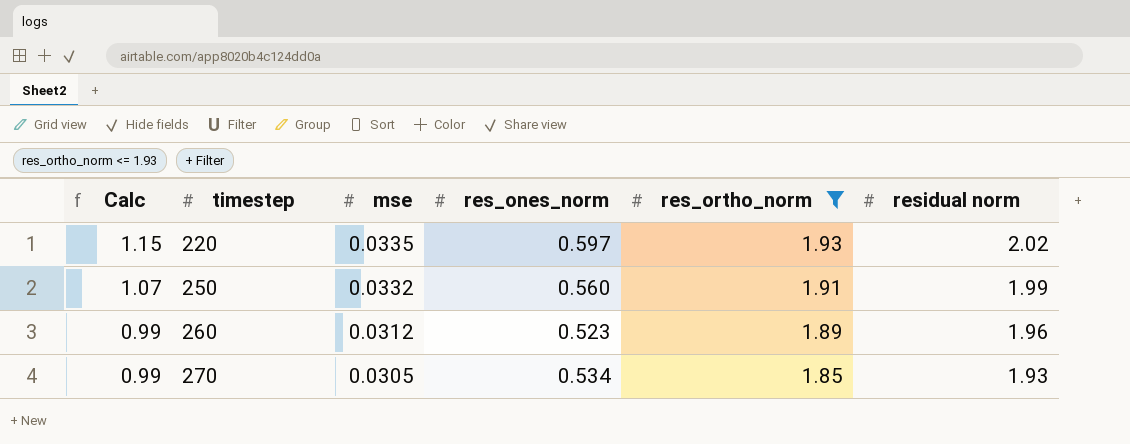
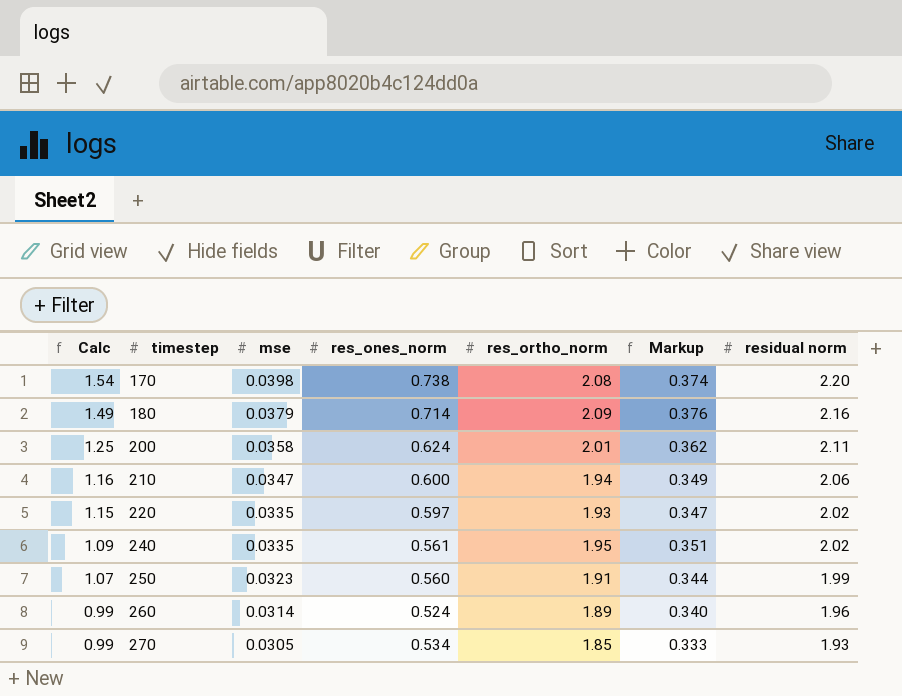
filter: res_ortho_norm <= 1.93 -> none
column Markup | formula: none -> [res_ortho_norm] * 0.18
250 | mse: 0.0332 -> 0.0323
260 | mse: 0.0312 -> 0.0314
260 | res_ones_norm: 0.523 -> 0.524

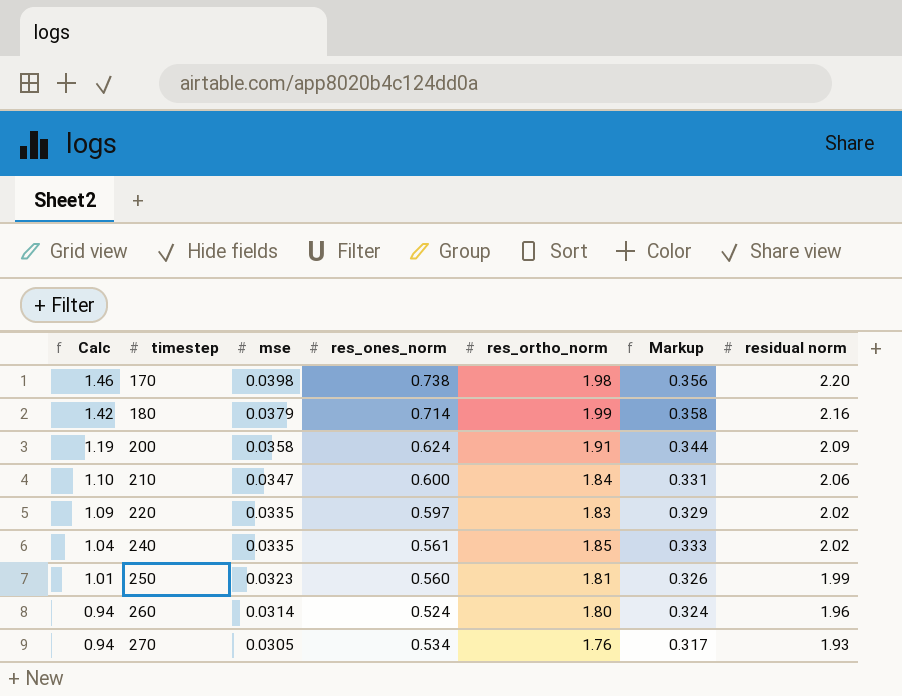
170 | Calc: 1.54 -> 1.46
170 | res_ortho_norm: 2.08 -> 1.98
170 | Markup: 0.374 -> 0.356
180 | Calc: 1.49 -> 1.42
180 | res_ortho_norm: 2.09 -> 1.99
180 | Markup: 0.376 -> 0.358
200 | Calc: 1.25 -> 1.19
200 | res_ortho_norm: 2.01 -> 1.91
200 | Markup: 0.362 -> 0.344
200 | residual norm: 2.11 -> 2.09
210 | Calc: 1.16 -> 1.10
210 | res_ortho_norm: 1.94 -> 1.84
210 | Markup: 0.349 -> 0.331
220 | Calc: 1.15 -> 1.09
220 | res_ortho_norm: 1.93 -> 1.83
220 | Markup: 0.347 -> 0.329
240 | Calc: 1.09 -> 1.04
240 | res_ortho_norm: 1.95 -> 1.85
240 | Markup: 0.351 -> 0.333
250 | Calc: 1.07 -> 1.01
250 | res_ortho_norm: 1.91 -> 1.81
250 | Markup: 0.344 -> 0.326
260 | Calc: 0.99 -> 0.94
260 | res_ortho_norm: 1.89 -> 1.80
260 | Markup: 0.340 -> 0.324
270 | Calc: 0.99 -> 0.94
270 | res_ortho_norm: 1.85 -> 1.76
270 | Markup: 0.333 -> 0.317

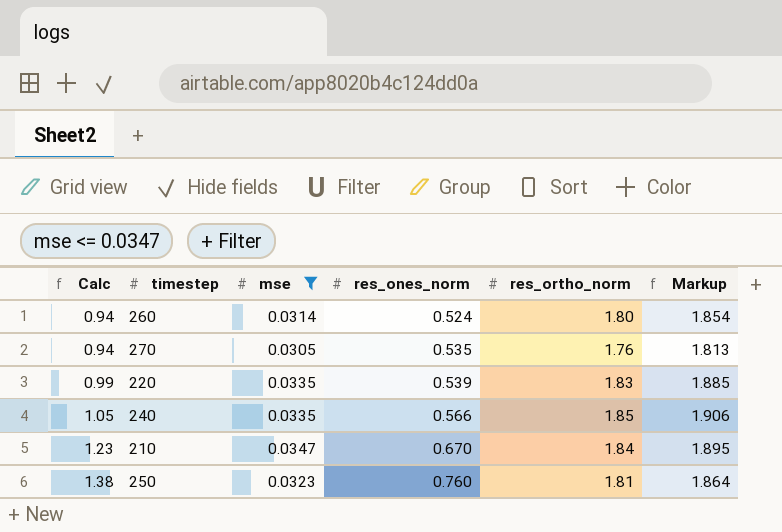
filter: none -> mse <= 0.0347
row order: Calc descending -> Calc ascending
column residual norm | position: 7 -> none
column Markup | formula: [res_ortho_norm] * 0.18 -> [res_ortho_norm] * 1.03
270 | res_ones_norm: 0.534 -> 0.535
220 | Calc: 1.09 -> 0.99
220 | res_ones_norm: 0.597 -> 0.539
240 | Calc: 1.04 -> 1.05
240 | res_ones_norm: 0.561 -> 0.566
210 | Calc: 1.10 -> 1.23
210 | res_ones_norm: 0.600 -> 0.670
250 | Calc: 1.01 -> 1.38
250 | res_ones_norm: 0.560 -> 0.760

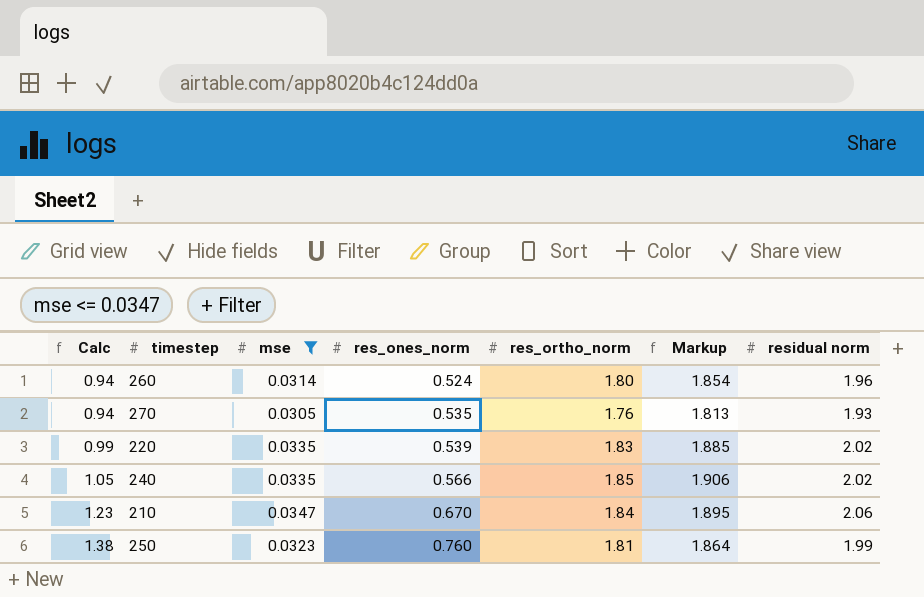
column residual norm | position: none -> 7

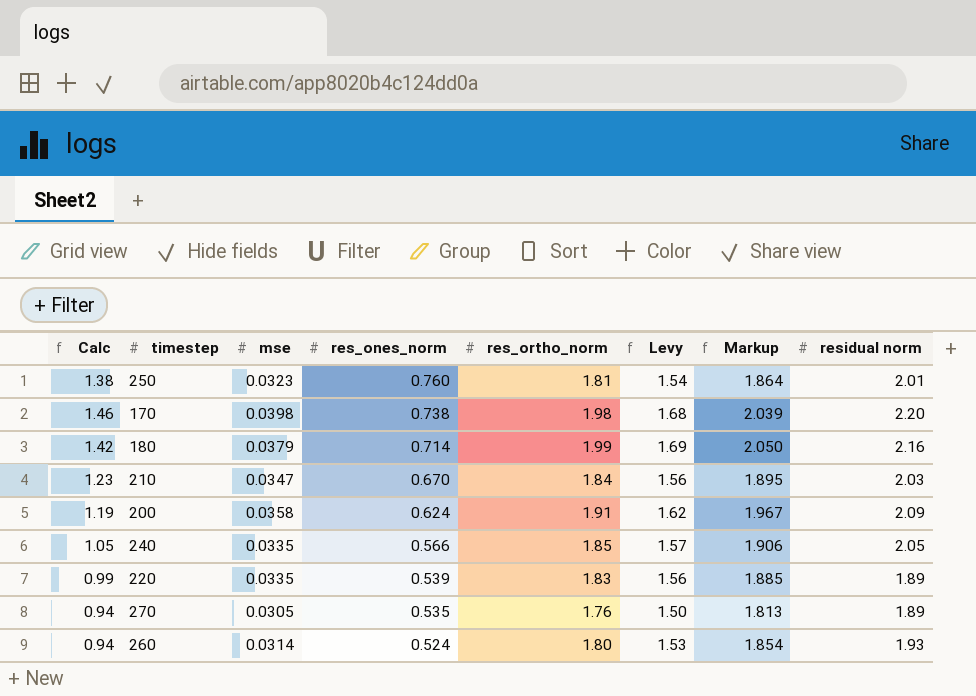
filter: mse <= 0.0347 -> none
row order: Calc ascending -> res_ones_norm descending
column Levy | formula: none -> [res_ortho_norm] * 0.85
250 | residual norm: 1.99 -> 2.01
210 | residual norm: 2.06 -> 2.03
240 | residual norm: 2.02 -> 2.05
220 | residual norm: 2.02 -> 1.89
270 | residual norm: 1.93 -> 1.89
260 | residual norm: 1.96 -> 1.93

